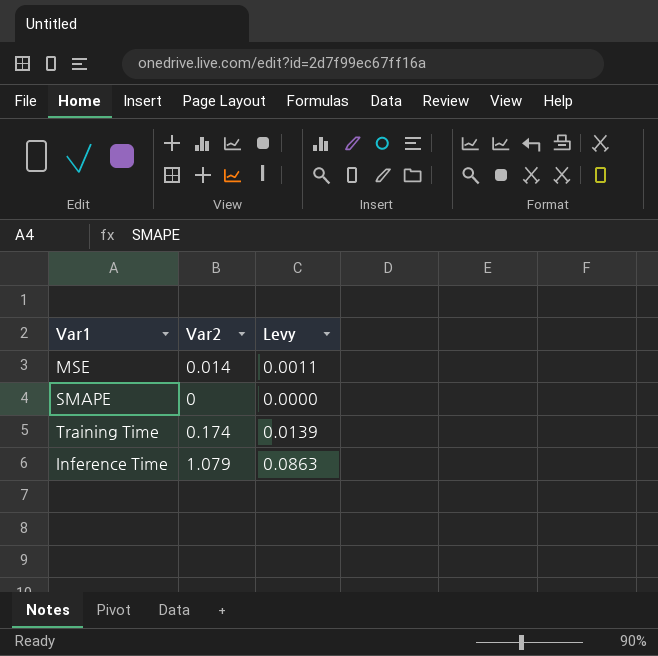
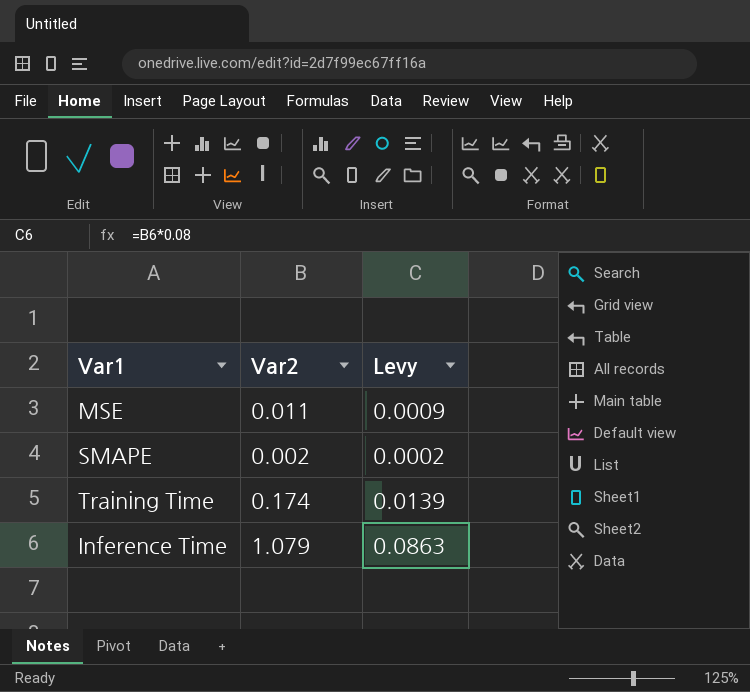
MSE | Var2: 0.014 -> 0.011
MSE | Levy: 0.0011 -> 0.0009
SMAPE | Var2: 0 -> 0.002
SMAPE | Levy: 0.0000 -> 0.0002

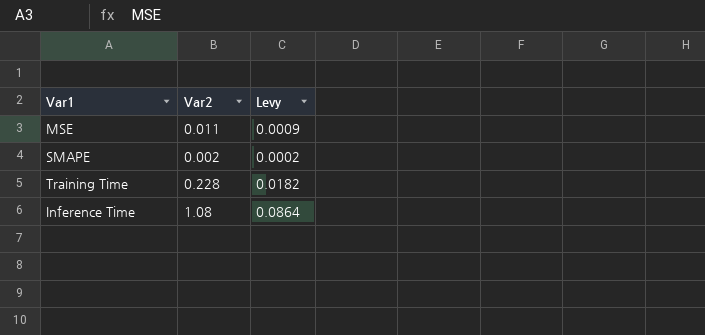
Training Time | Var2: 0.174 -> 0.228
Training Time | Levy: 0.0139 -> 0.0182
Inference Time | Var2: 1.079 -> 1.08
Inference Time | Levy: 0.0863 -> 0.0864

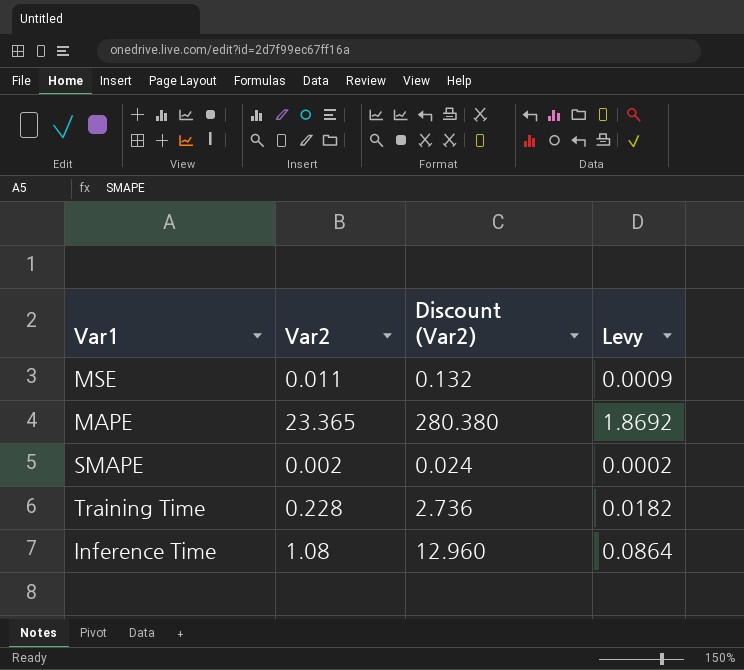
column Discount (Var2) | formula: none -> [Var2] * 12
row MAPE: none -> 23.365 | 280.380 | 1.8692

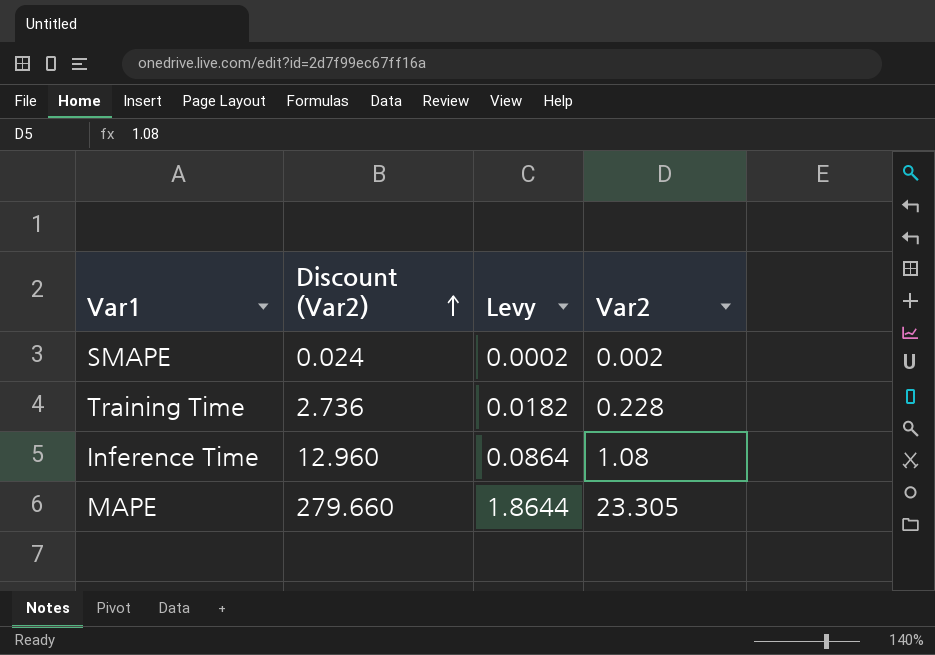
row order: none -> Discount (Var2) ascending
column Var2 | position: 2 -> 4
row MSE: 0.011 | 0.132 | 0.0009 -> none
MAPE | Discount (Var2): 280.380 -> 279.660
MAPE | Levy: 1.8692 -> 1.8644
MAPE | Var2: 23.365 -> 23.305

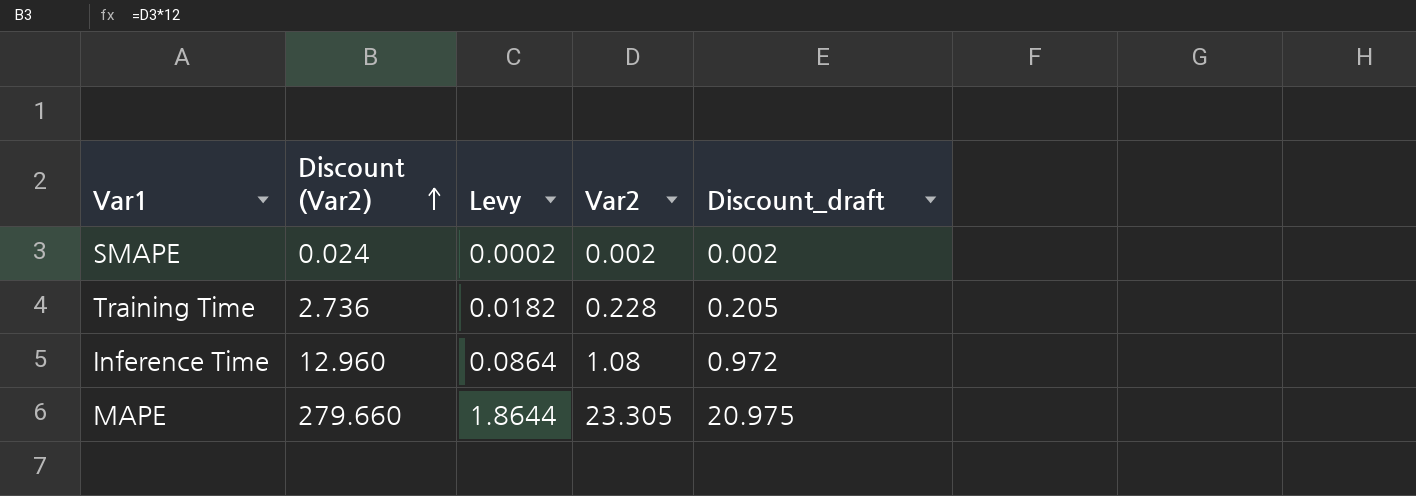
column Discount_draft | formula: none -> [Var2] * 0.9

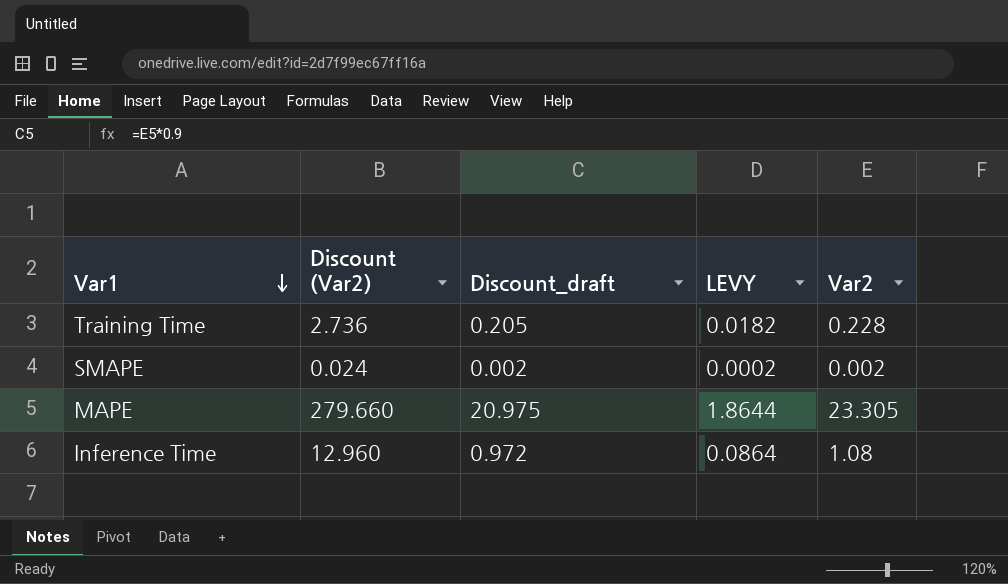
row order: Discount (Var2) ascending -> Var1 descending
column Discount_draft | position: 5 -> 3
column name: Levy -> LEVY

